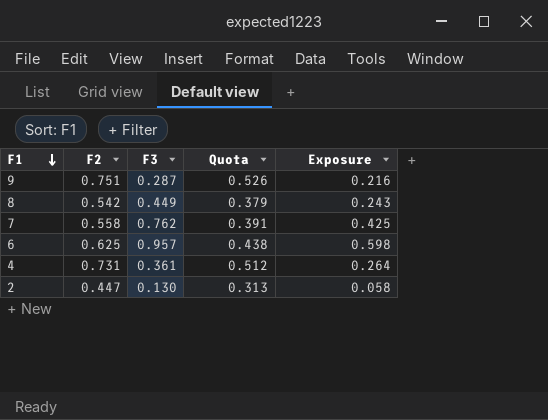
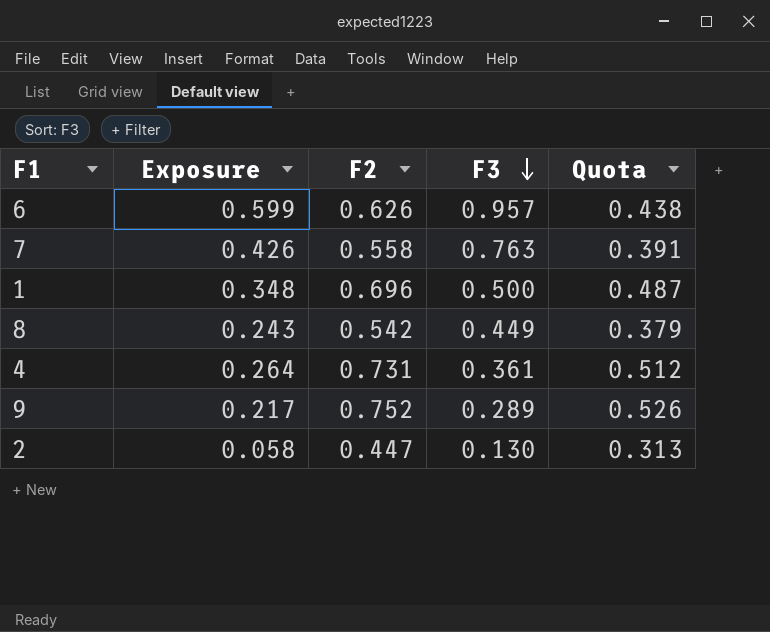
row order: F1 descending -> F3 descending
column Exposure | position: 5 -> 2
6 | Exposure: 0.598 -> 0.599
6 | F2: 0.625 -> 0.626
7 | Exposure: 0.425 -> 0.426
7 | F3: 0.762 -> 0.763
row 1: none -> 0.348 | 0.696 | 0.500 | 0.487
9 | Exposure: 0.216 -> 0.217
9 | F2: 0.751 -> 0.752
9 | F3: 0.287 -> 0.289

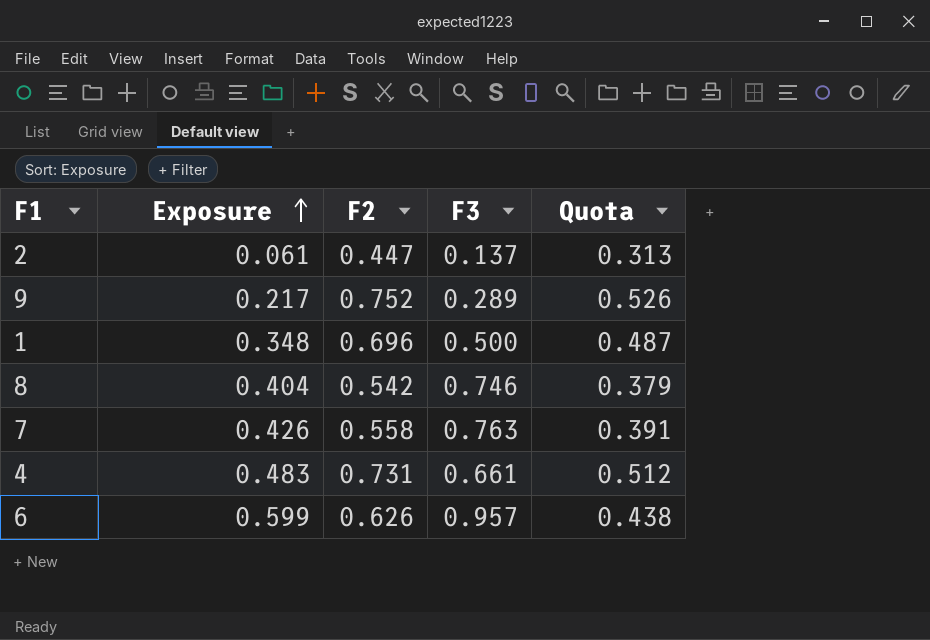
row order: F3 descending -> Exposure ascending
2 | Exposure: 0.058 -> 0.061
2 | F3: 0.130 -> 0.137
8 | Exposure: 0.243 -> 0.404
8 | F3: 0.449 -> 0.746
4 | Exposure: 0.264 -> 0.483
4 | F3: 0.361 -> 0.661

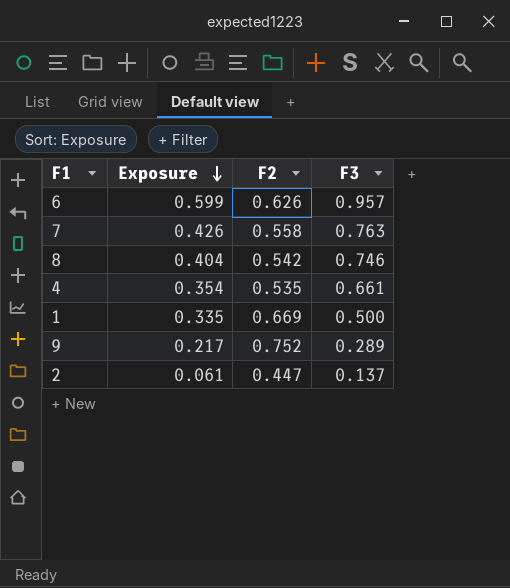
row order: Exposure ascending -> Exposure descending
column Quota | formula: [F2] * 0.7 -> none
4 | Exposure: 0.483 -> 0.354
4 | F2: 0.731 -> 0.535
1 | Exposure: 0.348 -> 0.335
1 | F2: 0.696 -> 0.669

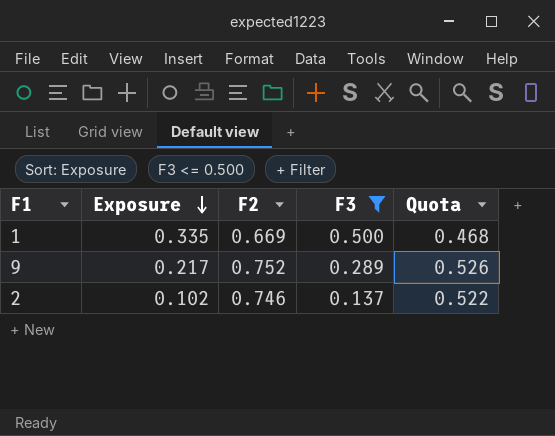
filter: none -> F3 <= 0.500
column Quota | formula: none -> [F2] * 0.7
2 | Exposure: 0.061 -> 0.102
2 | F2: 0.447 -> 0.746

